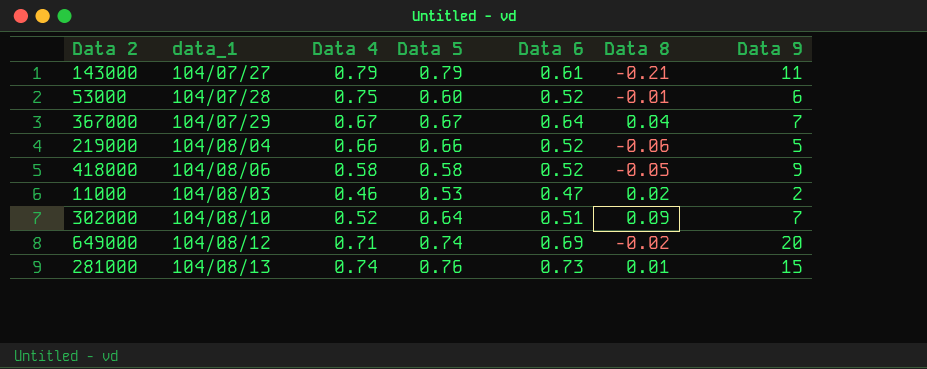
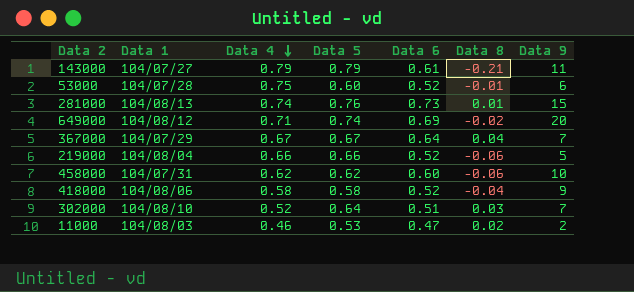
row order: none -> Data 4 descending
column name: data_1 -> Data 1
row 458000: none -> 104/07/31 | 0.62 | 0.62 | 0.60 | -0.06 | 10
418000 | Data 8: -0.05 -> -0.04
302000 | Data 8: 0.09 -> 0.03

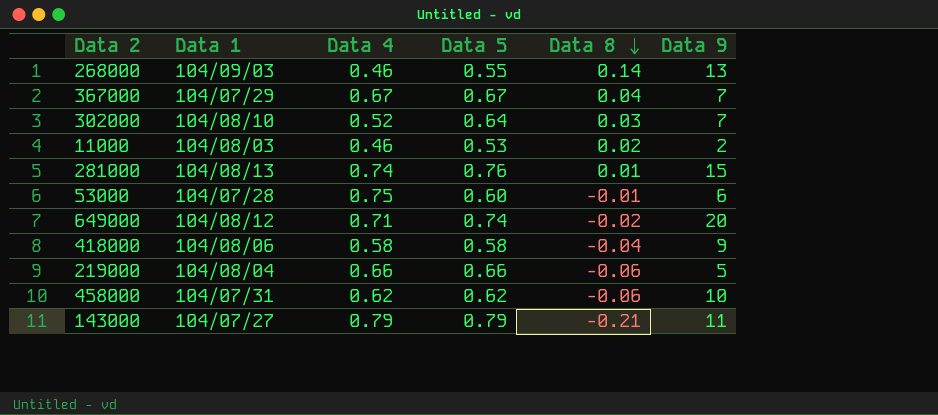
row order: Data 4 descending -> Data 8 descending
column Data 6 | position: 5 -> none
row 268000: none -> 104/09/03 | 0.46 | 0.55 | 0.14 | 13

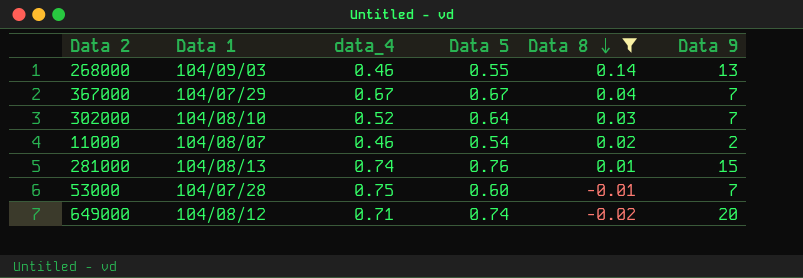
filter: none -> Data 8 >= -0.02
column name: Data 4 -> data_4
11000 | Data 1: 104/08/03 -> 104/08/07
11000 | Data 5: 0.53 -> 0.54
53000 | Data 9: 6 -> 7

